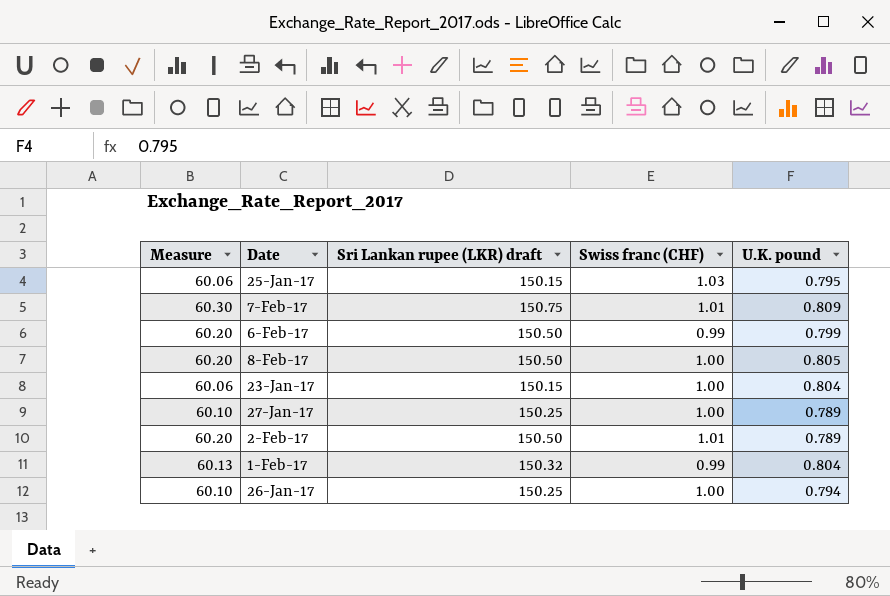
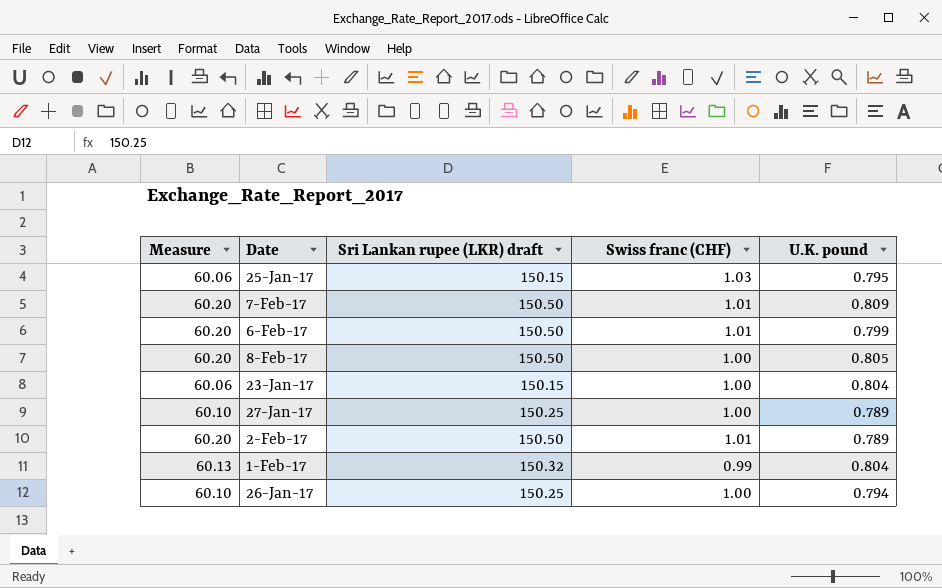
7-Feb-17 | Measure: 60.30 -> 60.20
7-Feb-17 | Sri Lankan rupee (LKR) draft: 150.75 -> 150.50
6-Feb-17 | Swiss franc (CHF): 0.99 -> 1.01

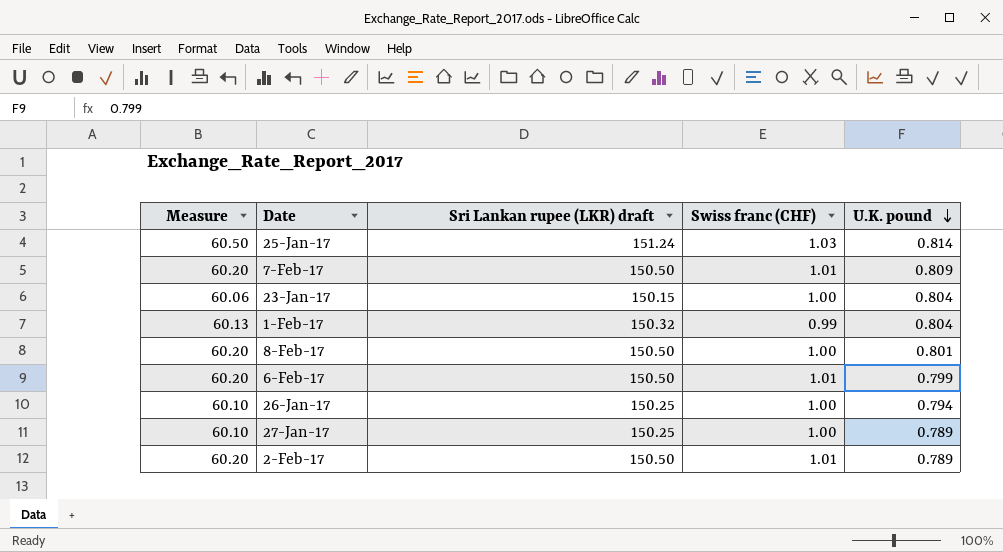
row order: none -> U.K. pound descending
25-Jan-17 | Measure: 60.06 -> 60.50
25-Jan-17 | Sri Lankan rupee (LKR) draft: 150.15 -> 151.24
25-Jan-17 | U.K. pound: 0.795 -> 0.814
8-Feb-17 | U.K. pound: 0.805 -> 0.801

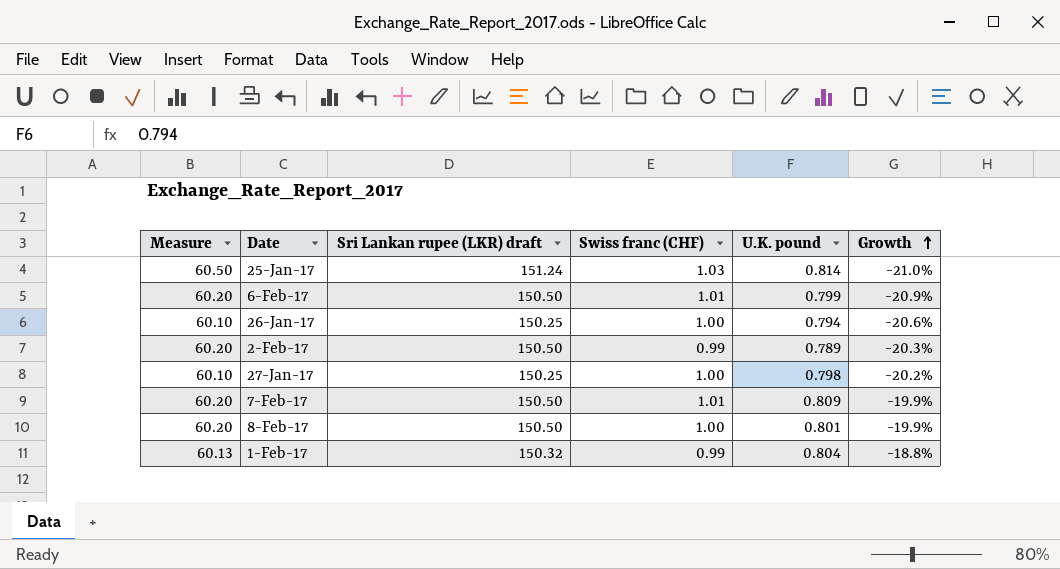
row order: U.K. pound descending -> Growth ascending
column Growth | formula: none -> ([U.K. pound] - [Swiss franc (CHF)]) / [Swiss franc (CHF)]
row 23-Jan-17: 60.06 | 150.15 | 1.00 | 0.804 -> none
2-Feb-17 | Swiss franc (CHF): 1.01 -> 0.99
27-Jan-17 | U.K. pound: 0.789 -> 0.798

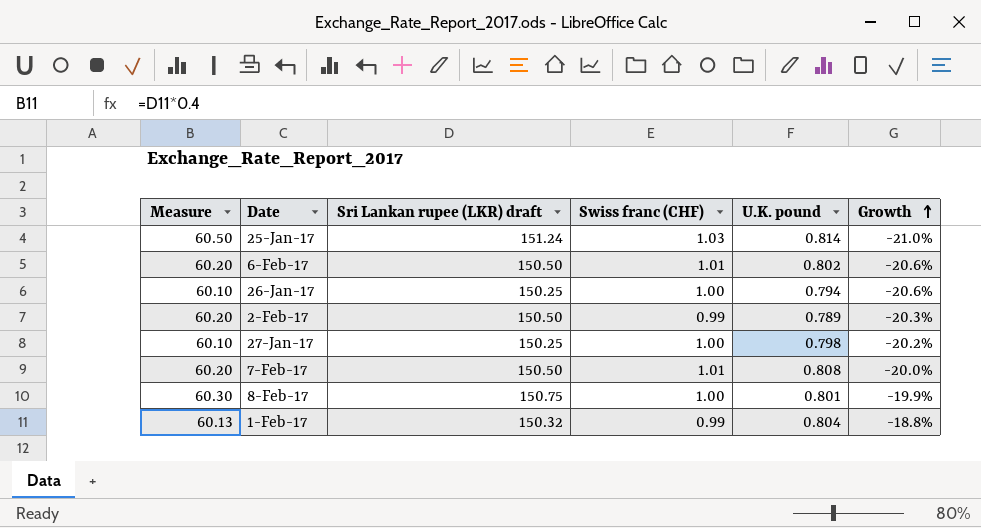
6-Feb-17 | U.K. pound: 0.799 -> 0.802
6-Feb-17 | Growth: -20.9% -> -20.6%
7-Feb-17 | U.K. pound: 0.809 -> 0.808
7-Feb-17 | Growth: -19.9% -> -20.0%
8-Feb-17 | Measure: 60.20 -> 60.30
8-Feb-17 | Sri Lankan rupee (LKR) draft: 150.50 -> 150.75

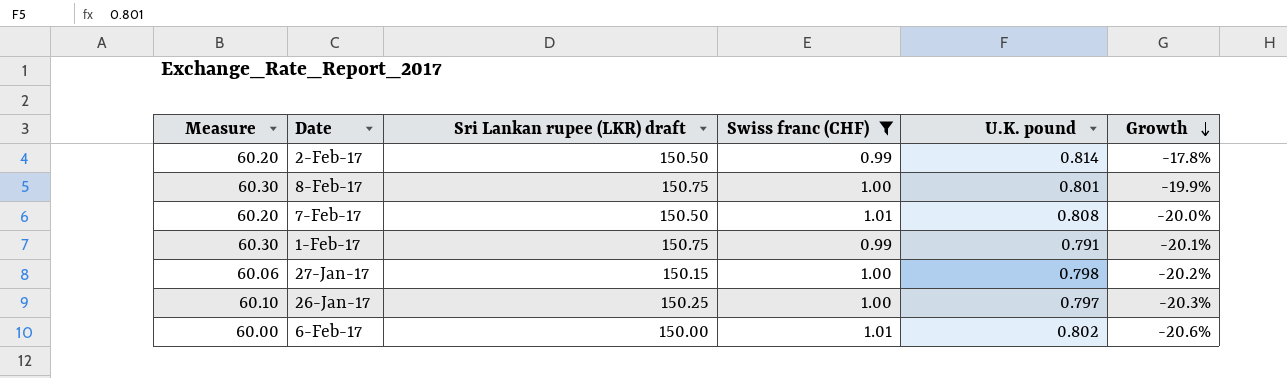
filter: none -> Swiss franc (CHF) != 1.03
row order: Growth ascending -> Growth descending
2-Feb-17 | U.K. pound: 0.789 -> 0.814
2-Feb-17 | Growth: -20.3% -> -17.8%
1-Feb-17 | Measure: 60.13 -> 60.30
1-Feb-17 | Sri Lankan rupee (LKR) draft: 150.32 -> 150.75
1-Feb-17 | U.K. pound: 0.804 -> 0.791
1-Feb-17 | Growth: -18.8% -> -20.1%
27-Jan-17 | Measure: 60.10 -> 60.06
27-Jan-17 | Sri Lankan rupee (LKR) draft: 150.25 -> 150.15
26-Jan-17 | U.K. pound: 0.794 -> 0.797
26-Jan-17 | Growth: -20.6% -> -20.3%
6-Feb-17 | Measure: 60.20 -> 60.00
6-Feb-17 | Sri Lankan rupee (LKR) draft: 150.50 -> 150.00

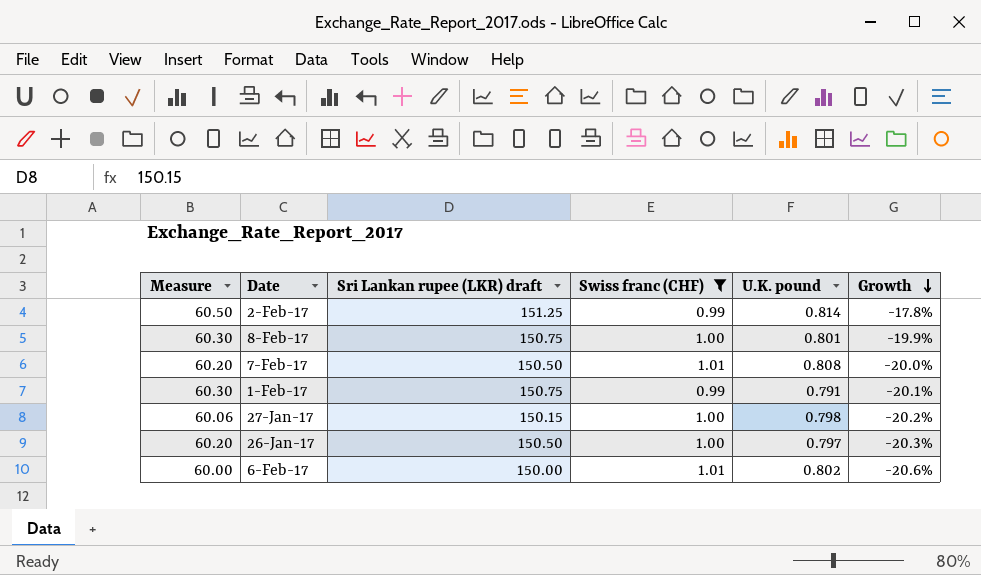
2-Feb-17 | Measure: 60.20 -> 60.50
2-Feb-17 | Sri Lankan rupee (LKR) draft: 150.50 -> 151.25
26-Jan-17 | Measure: 60.10 -> 60.20
26-Jan-17 | Sri Lankan rupee (LKR) draft: 150.25 -> 150.50

